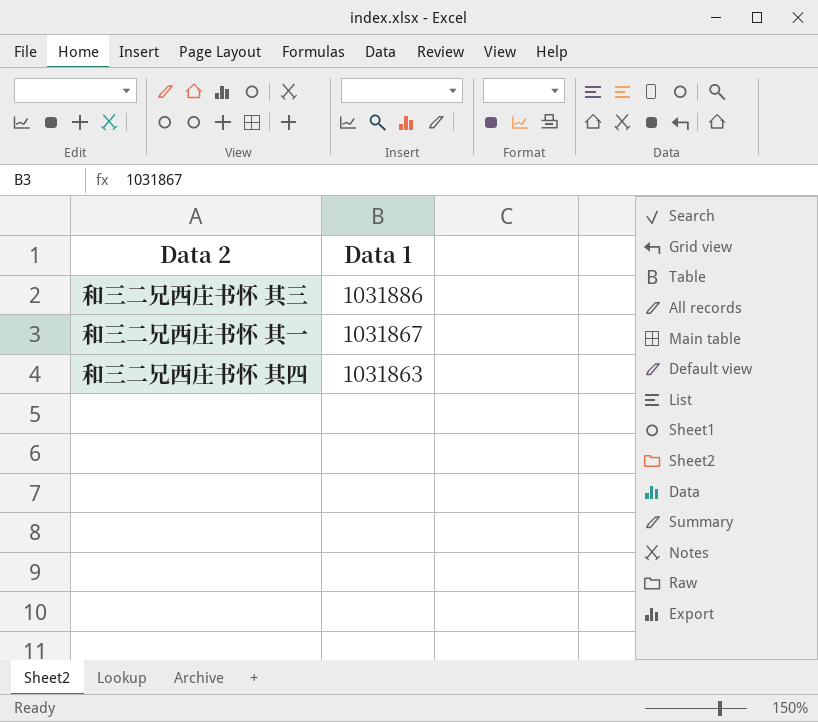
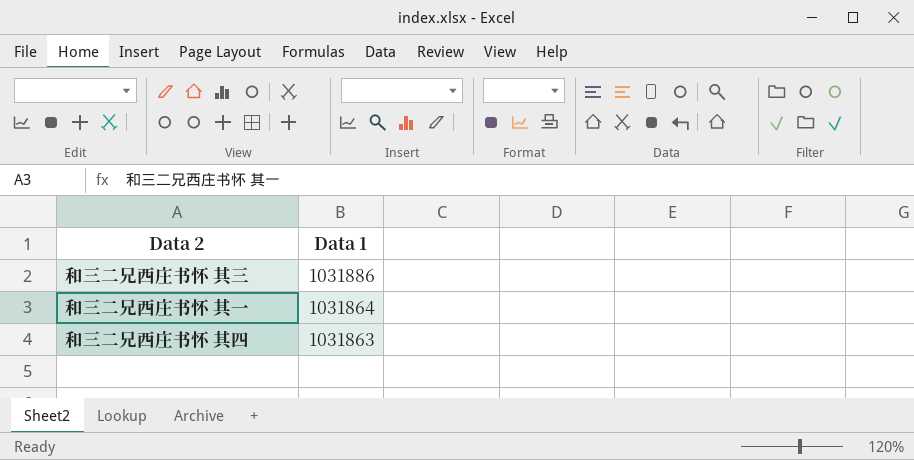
和三二兄西庄书怀 其一 | Data 1: 1031867 -> 1031864

